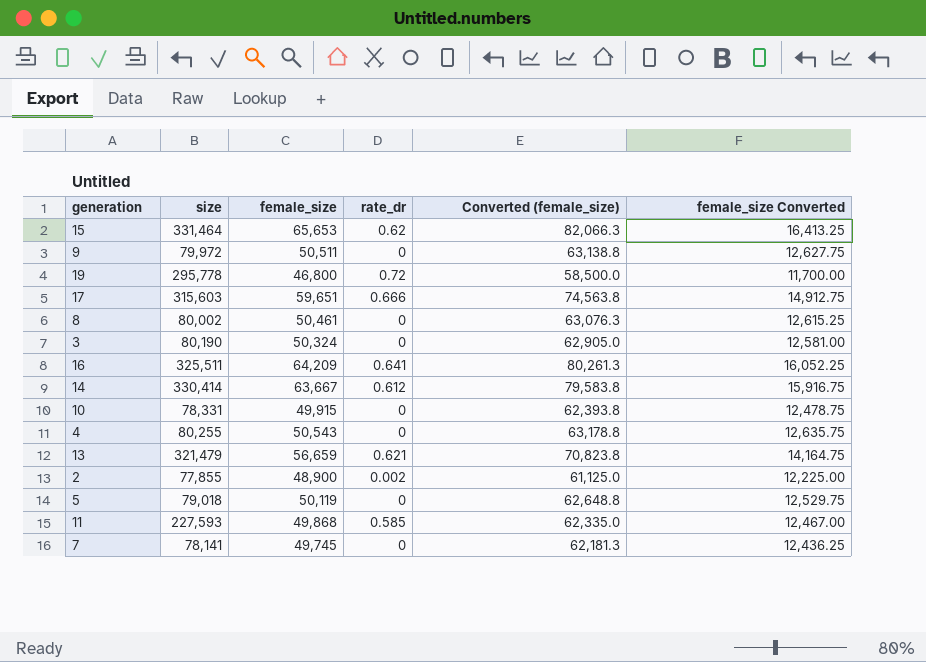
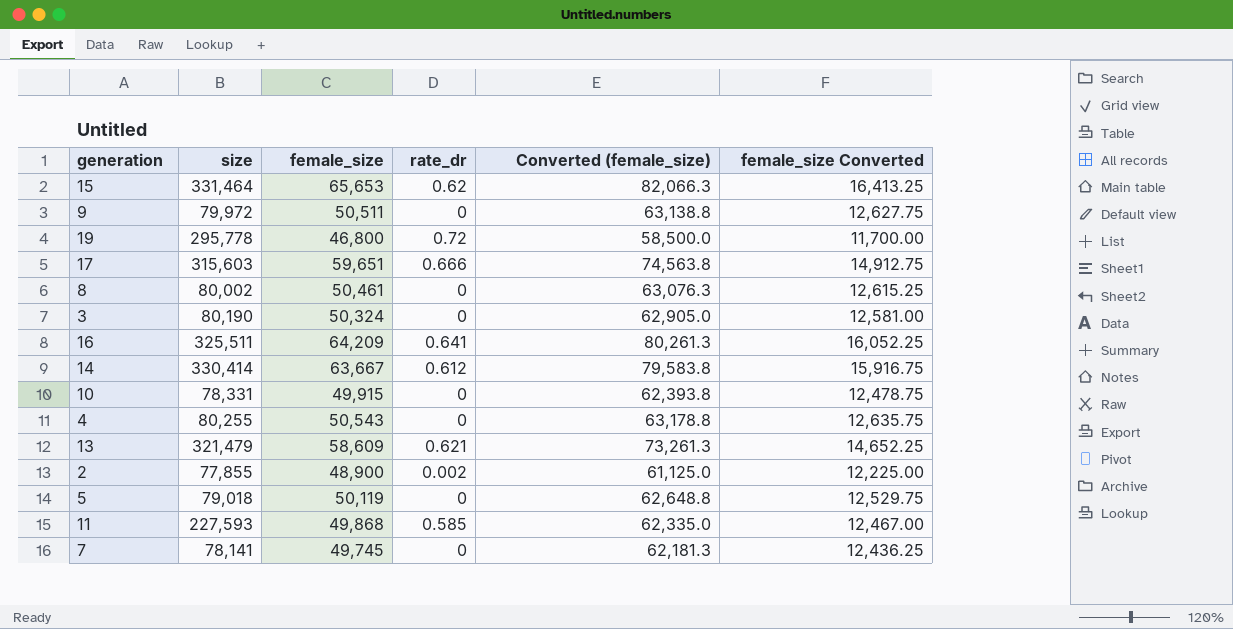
13 | female_size: 56,659 -> 58,609
13 | Converted (female_size): 70,823.8 -> 73,261.3
13 | female_size Converted: 14,164.75 -> 14,652.25

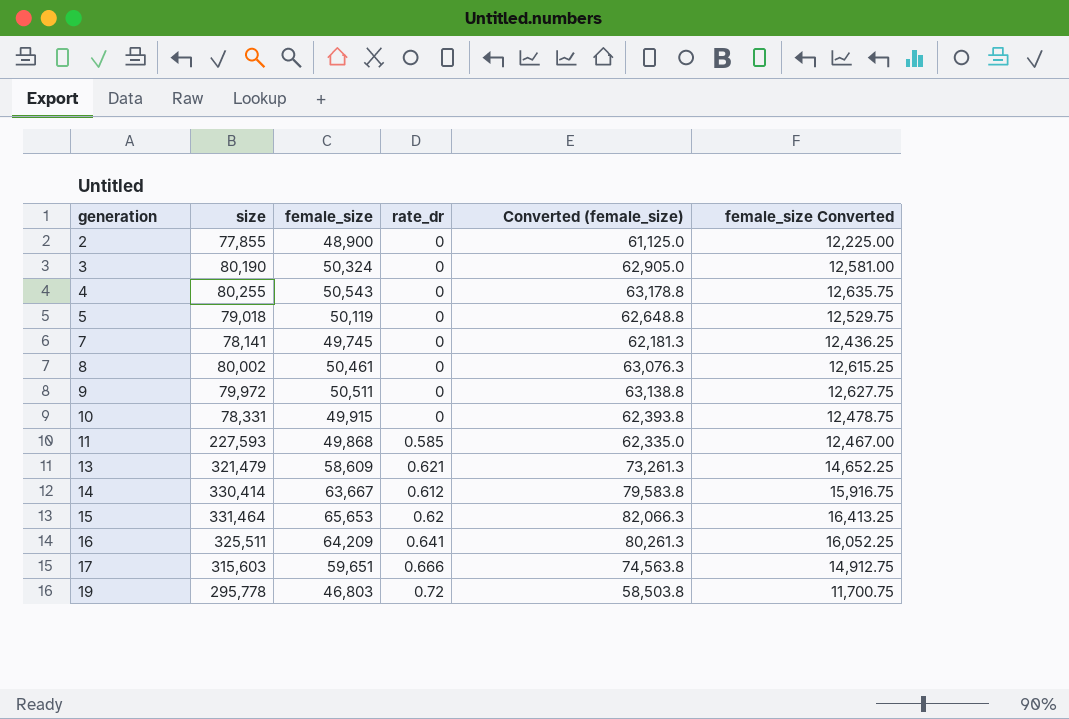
row order: none -> generation ascending
2 | rate_dr: 0.002 -> 0
19 | female_size: 46,800 -> 46,803
19 | Converted (female_size): 58,500.0 -> 58,503.8
19 | female_size Converted: 11,700.00 -> 11,700.75

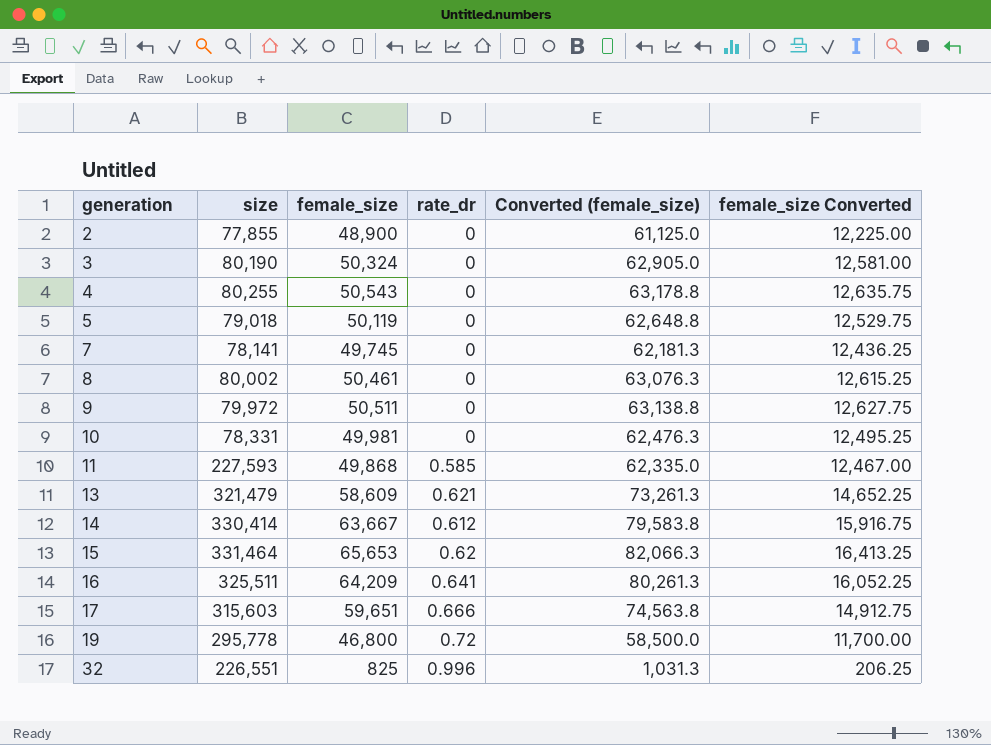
10 | female_size: 49,915 -> 49,981
10 | Converted (female_size): 62,393.8 -> 62,476.3
10 | female_size Converted: 12,478.75 -> 12,495.25
19 | female_size: 46,803 -> 46,800
19 | Converted (female_size): 58,503.8 -> 58,500.0
19 | female_size Converted: 11,700.75 -> 11,700.00
row 32: none -> 226,551 | 825 | 0.996 | 1,031.3 | 206.25

